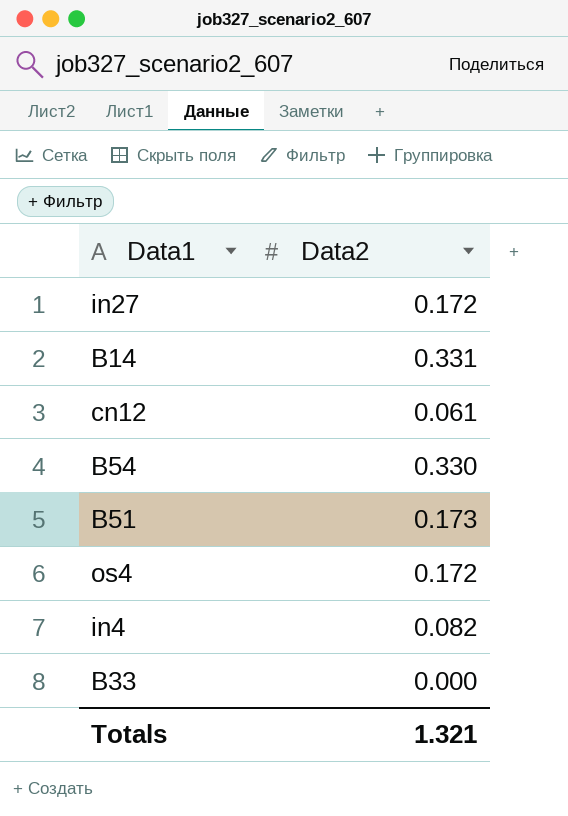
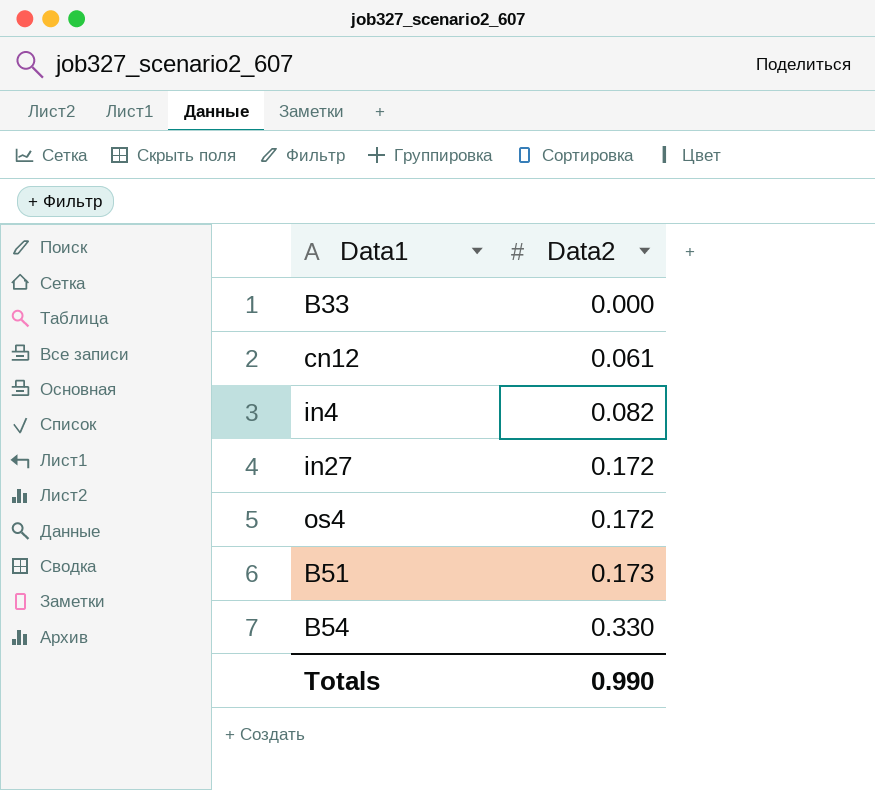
row order: none -> Data2 ascending
row B14: 0.331 -> none
Totals | Data2: 1.321 -> 0.990

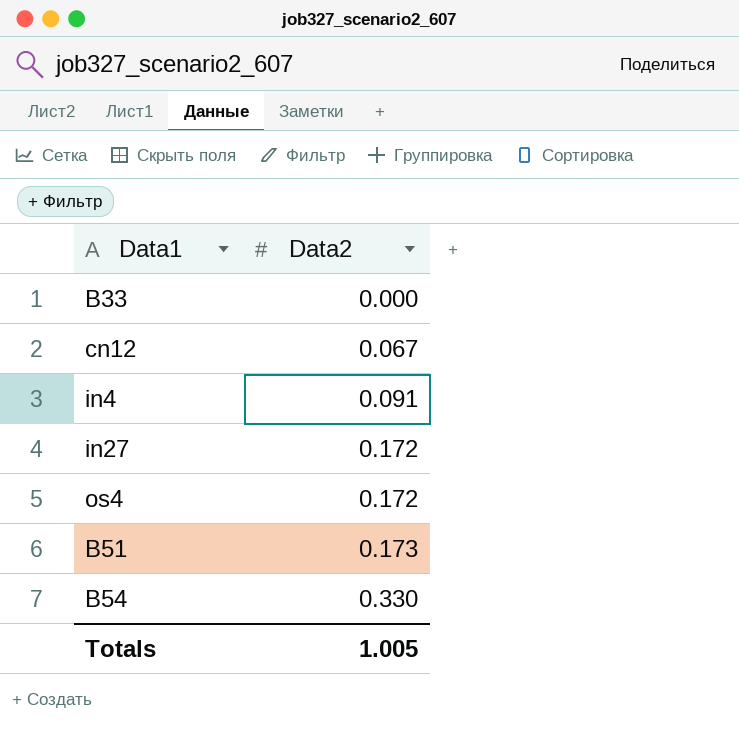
cn12 | Data2: 0.061 -> 0.067
in4 | Data2: 0.082 -> 0.091
Totals | Data2: 0.990 -> 1.005

